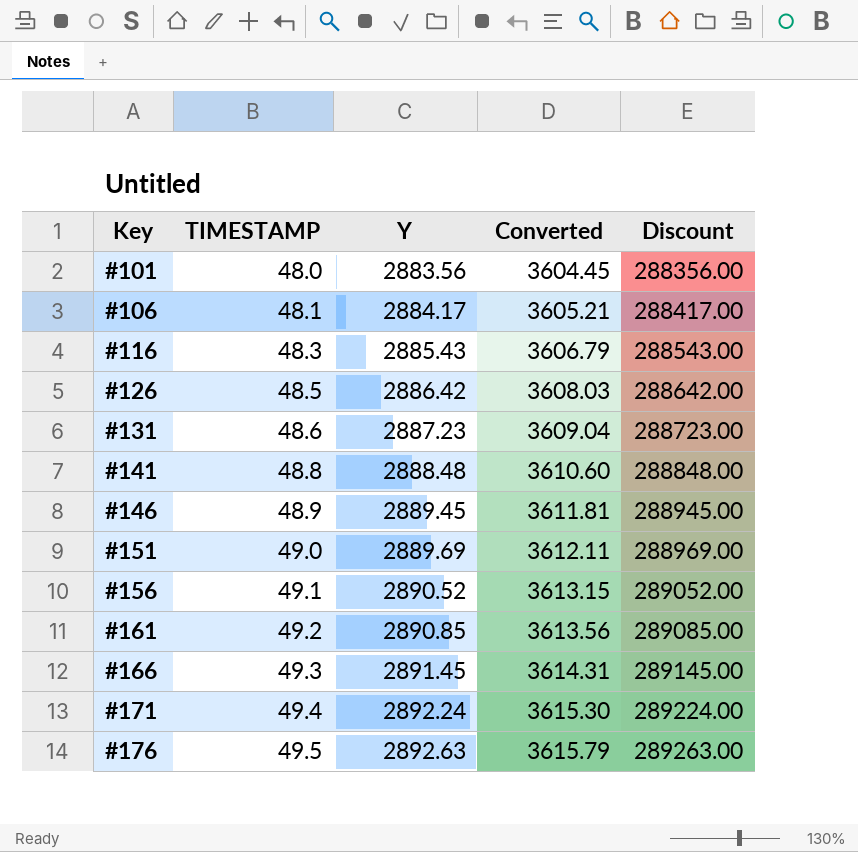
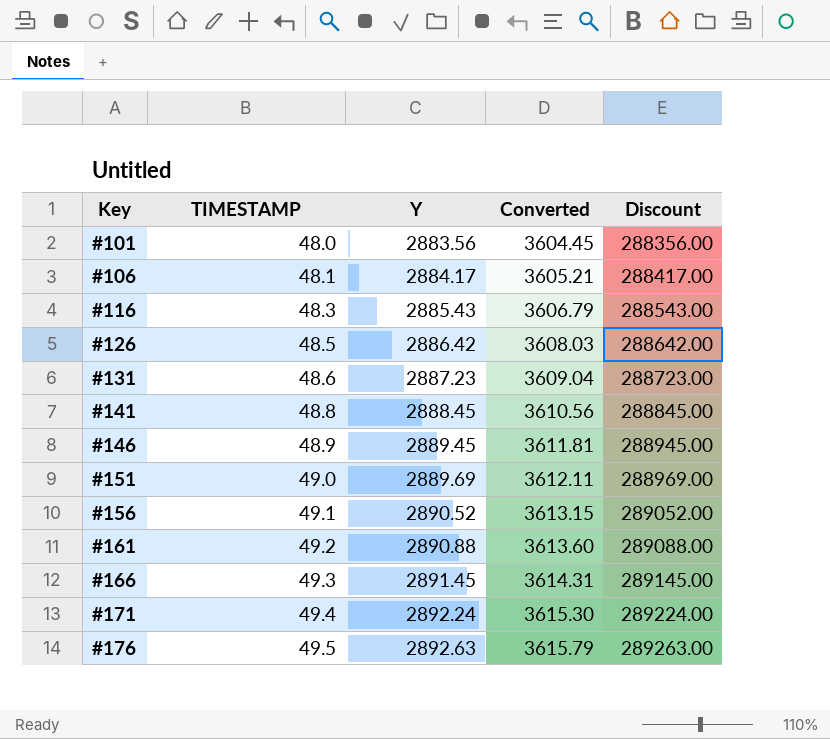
#141 | Y: 2888.48 -> 2888.45
#141 | Converted: 3610.60 -> 3610.56
#141 | Discount: 288848.00 -> 288845.00
#161 | Y: 2890.85 -> 2890.88
#161 | Converted: 3613.56 -> 3613.60
#161 | Discount: 289085.00 -> 289088.00

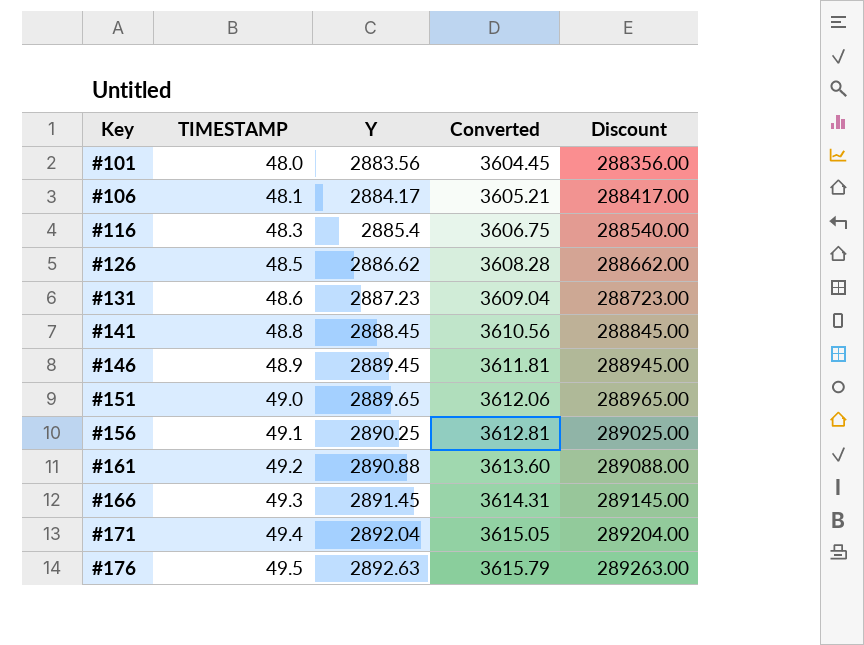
#116 | Y: 2885.43 -> 2885.4
#116 | Converted: 3606.79 -> 3606.75
#116 | Discount: 288543.00 -> 288540.00
#126 | Y: 2886.42 -> 2886.62
#126 | Converted: 3608.03 -> 3608.28
#126 | Discount: 288642.00 -> 288662.00
#151 | Y: 2889.69 -> 2889.65
#151 | Converted: 3612.11 -> 3612.06
#151 | Discount: 288969.00 -> 288965.00
#156 | Y: 2890.52 -> 2890.25
#156 | Converted: 3613.15 -> 3612.81
#156 | Discount: 289052.00 -> 289025.00
#171 | Y: 2892.24 -> 2892.04
#171 | Converted: 3615.30 -> 3615.05
#171 | Discount: 289224.00 -> 289204.00

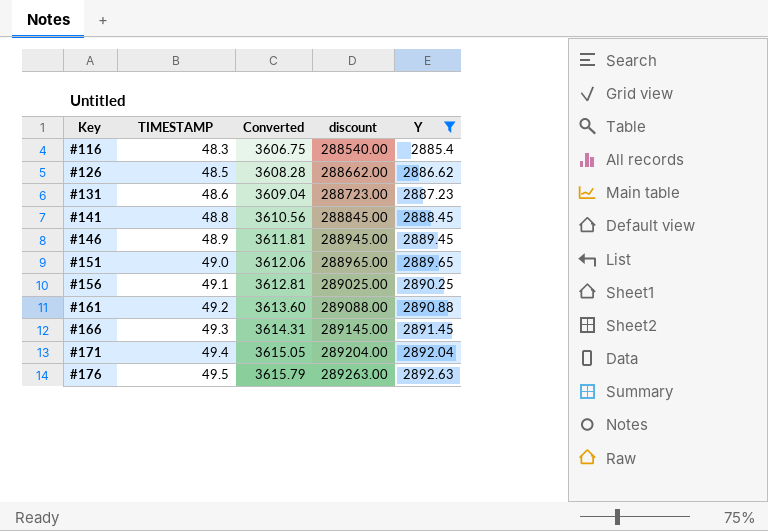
filter: none -> Y >= 2885.4
column name: Discount -> discount
column Y | position: 3 -> 5

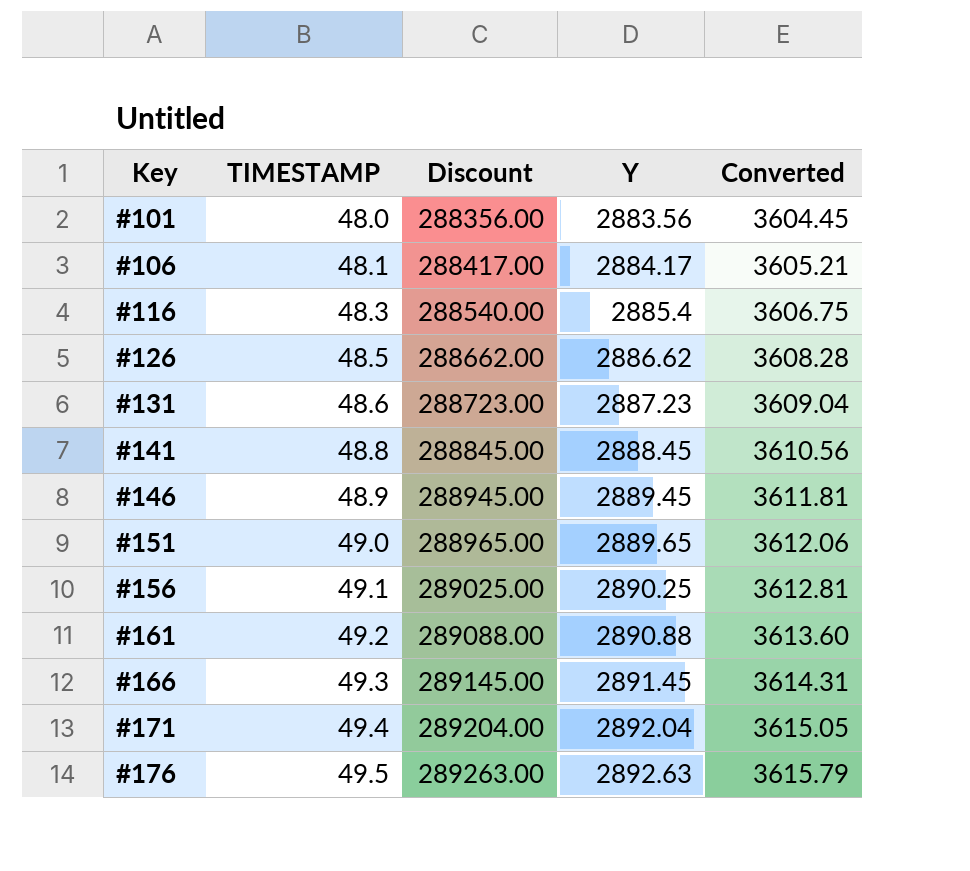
filter: Y >= 2885.4 -> none
column name: discount -> Discount
column Converted | position: 3 -> 5

